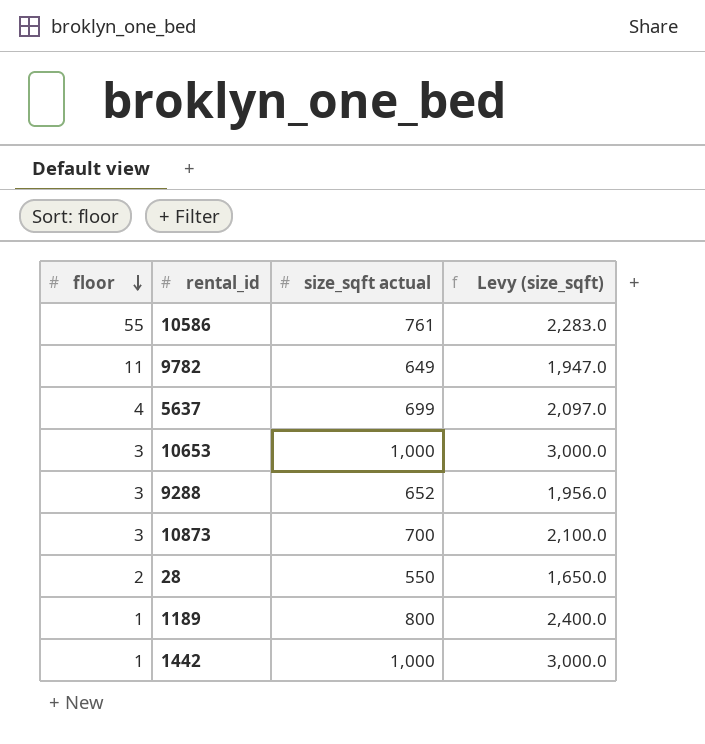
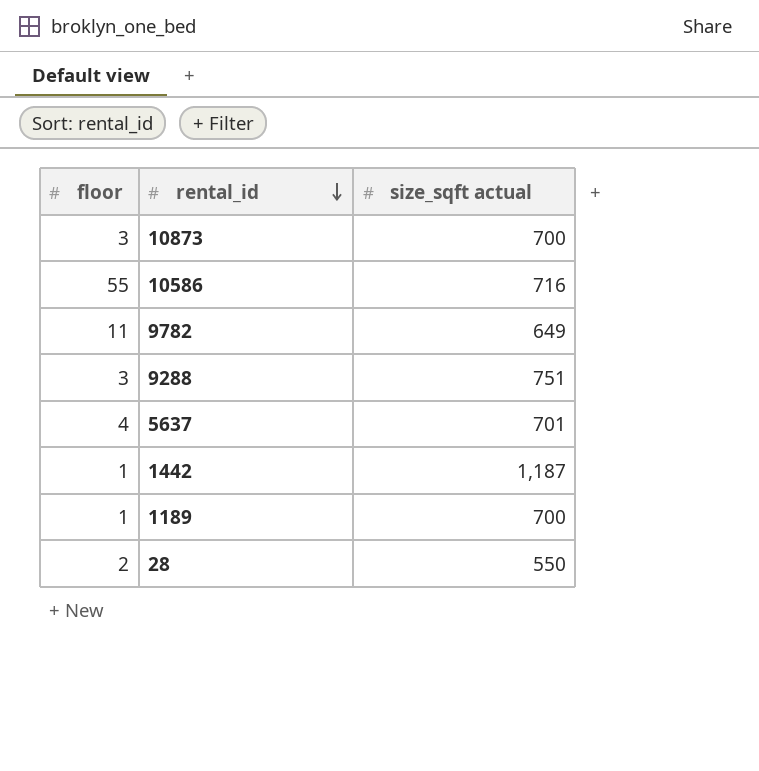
row order: floor descending -> rental_id descending
column Levy (size_sqft) | formula: [size_sqft actual] * 3 -> none
row 10653: 3 | 1,000 | 3,000.0 -> none
10586 | size_sqft actual: 761 -> 716
9288 | size_sqft actual: 652 -> 751
5637 | size_sqft actual: 699 -> 701
1442 | size_sqft actual: 1,000 -> 1,187
1189 | size_sqft actual: 800 -> 700

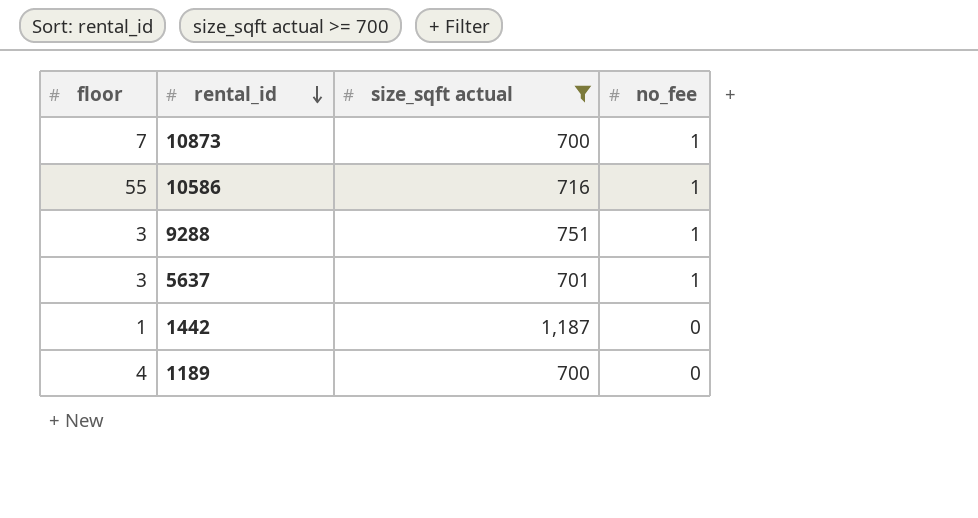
filter: none -> size_sqft actual >= 700
column no_fee | position: none -> 4
10873 | floor: 3 -> 7
5637 | floor: 4 -> 3
1189 | floor: 1 -> 4

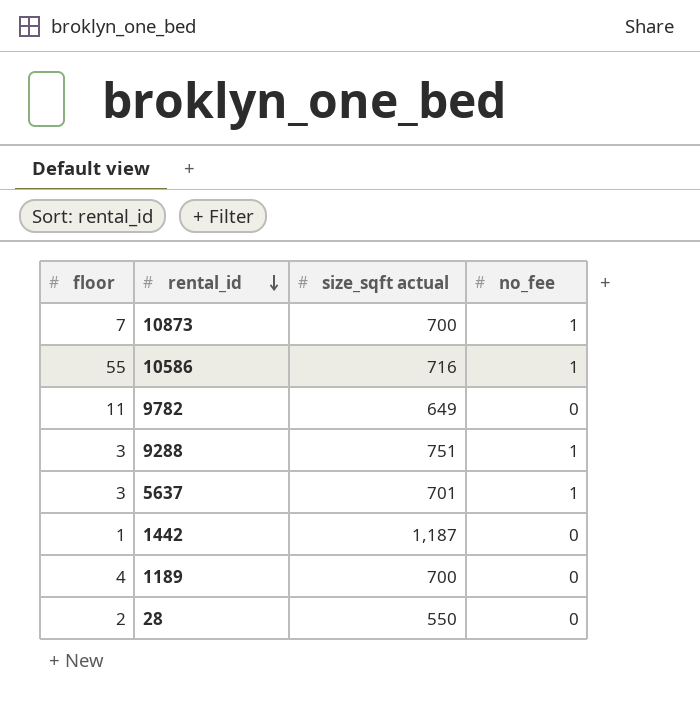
filter: size_sqft actual >= 700 -> none

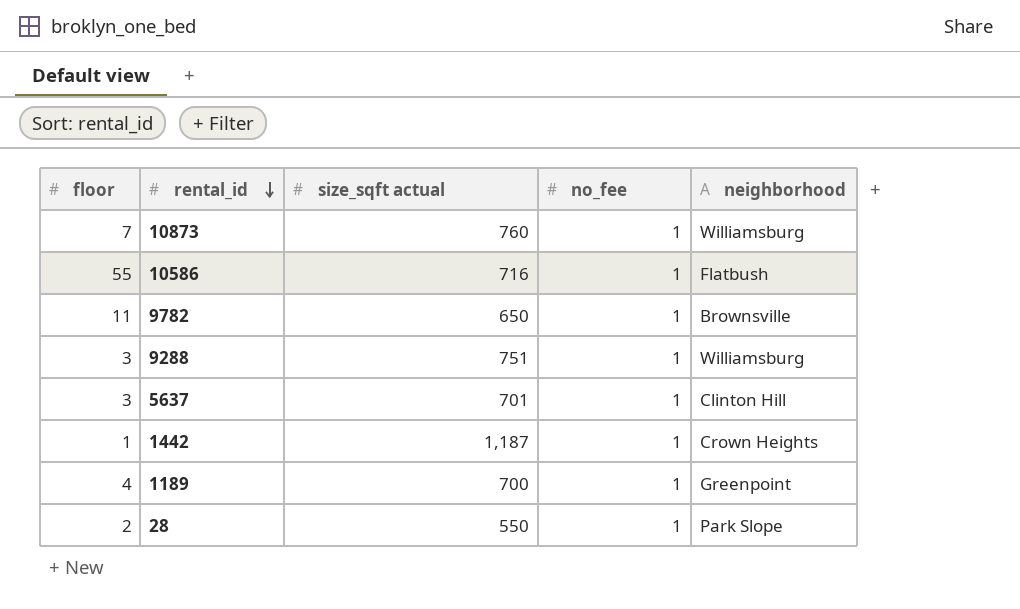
column neighborhood | position: none -> 5
10873 | size_sqft actual: 700 -> 760
9782 | size_sqft actual: 649 -> 650
9782 | no_fee: 0 -> 1
1442 | no_fee: 0 -> 1
1189 | no_fee: 0 -> 1
28 | no_fee: 0 -> 1

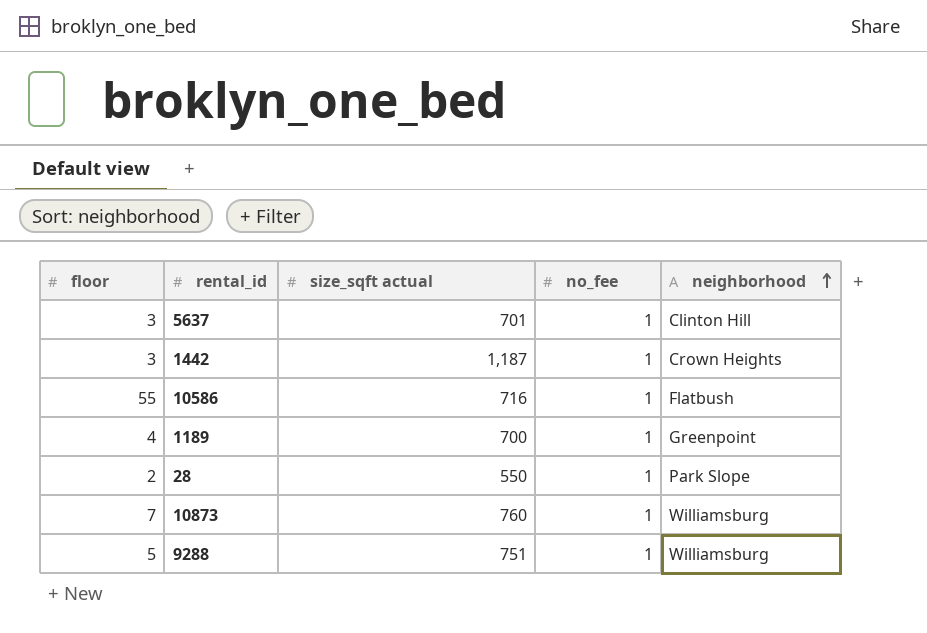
row order: rental_id descending -> neighborhood ascending
row 9782: 11 | 650 | 1 | Brownsville -> none
1442 | floor: 1 -> 3
9288 | floor: 3 -> 5

